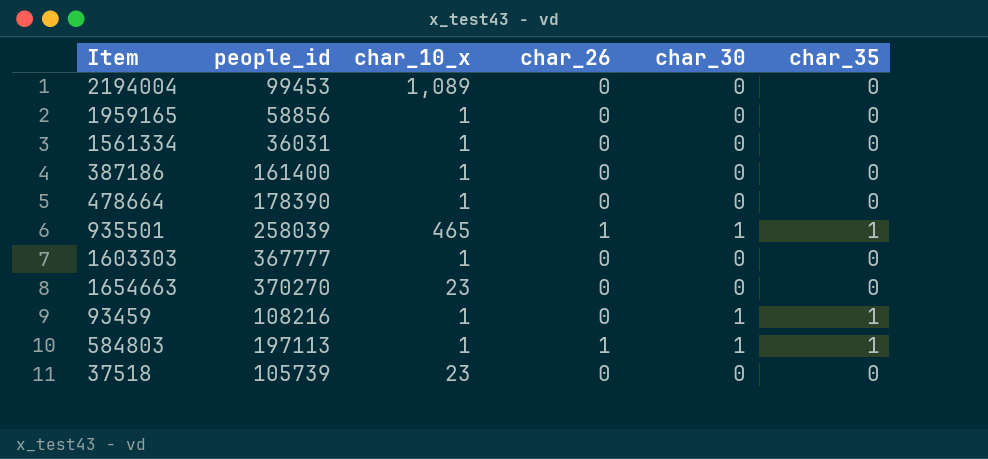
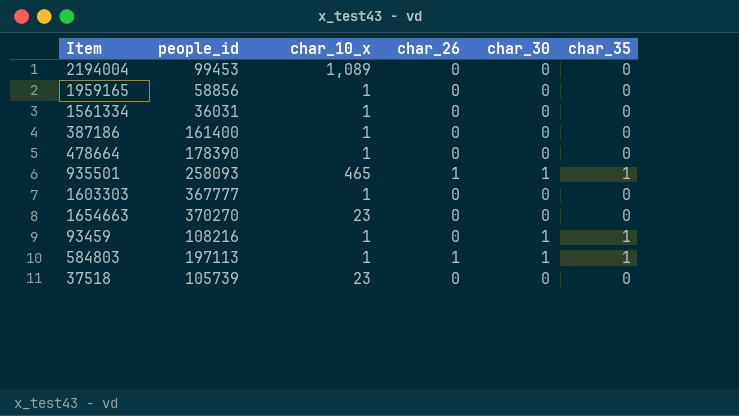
935501 | people_id: 258039 -> 258093

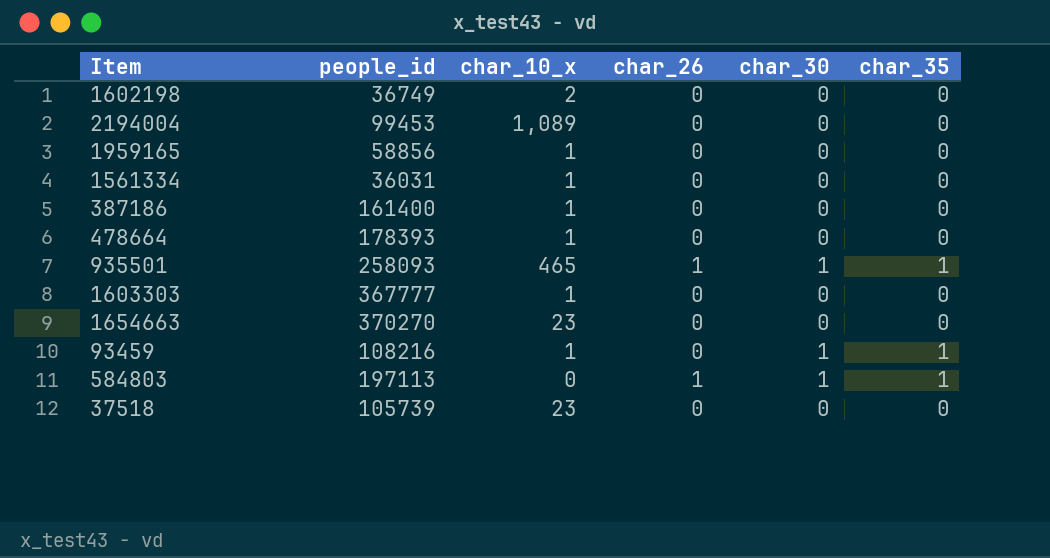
row 1602198: none -> 36749 | 2 | 0 | 0 | 0
478664 | people_id: 178390 -> 178393
584803 | char_10_x: 1 -> 0

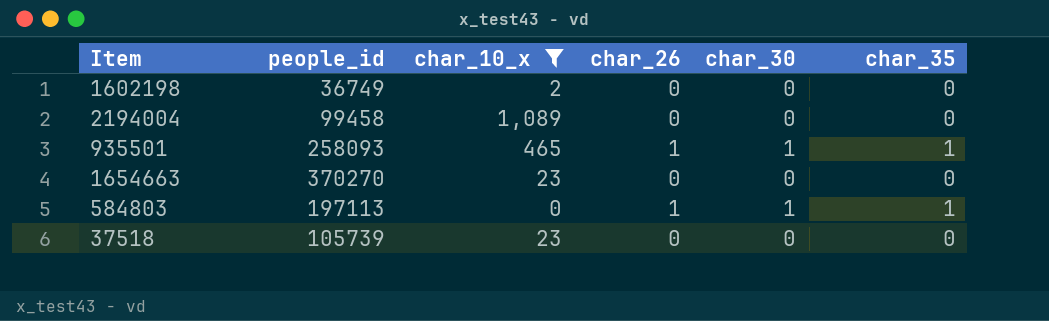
filter: none -> char_10_x != 1
2194004 | people_id: 99453 -> 99458

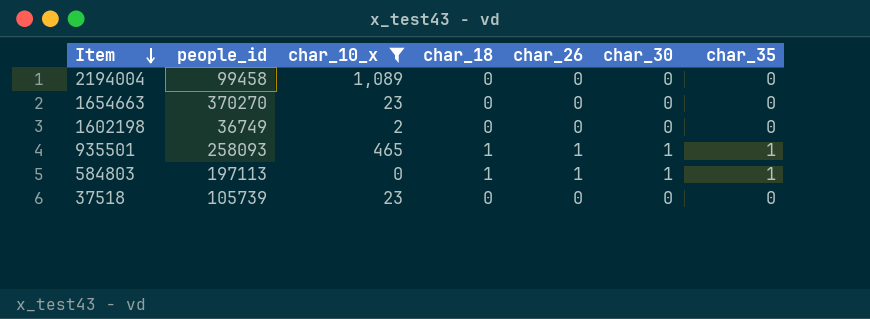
row order: none -> Item descending
column char_18 | position: none -> 4

